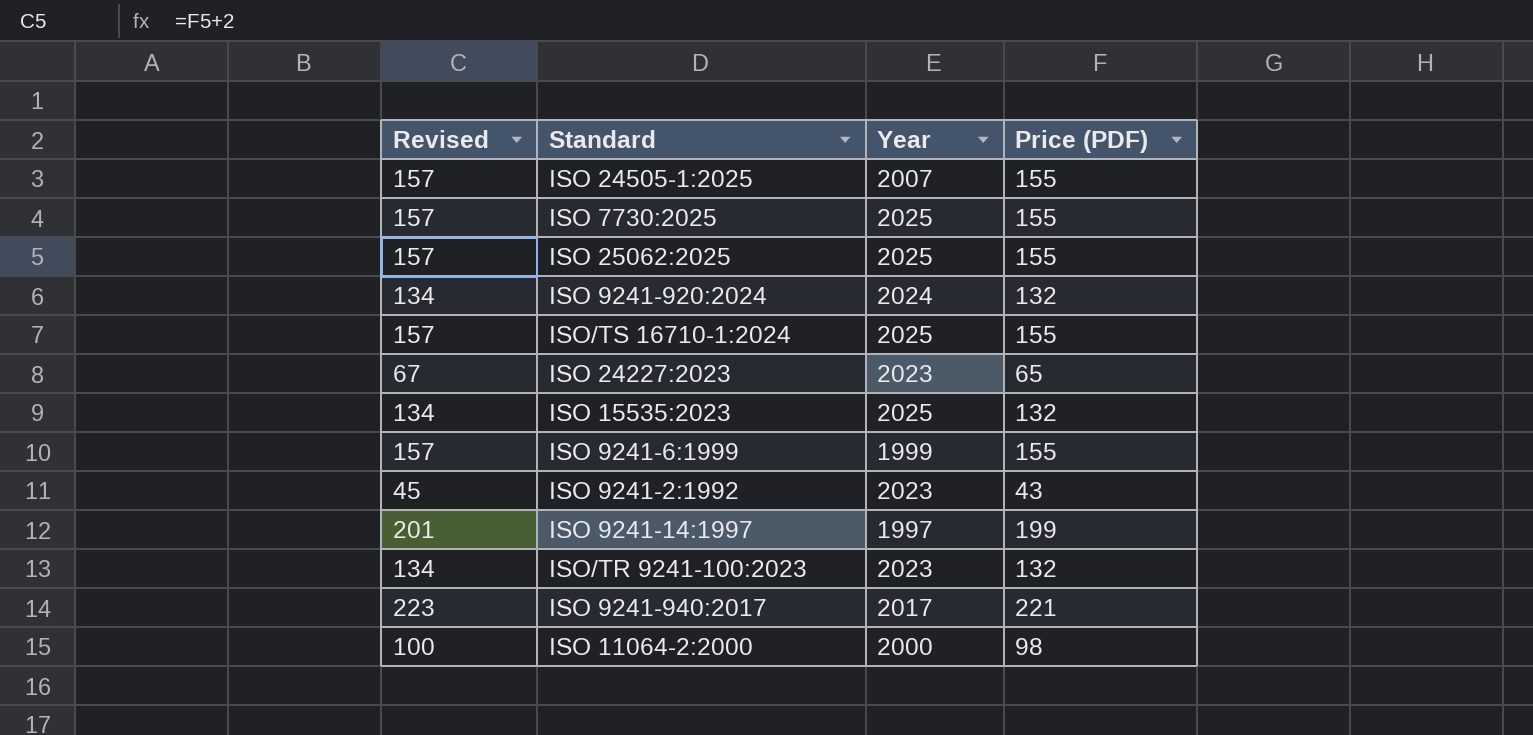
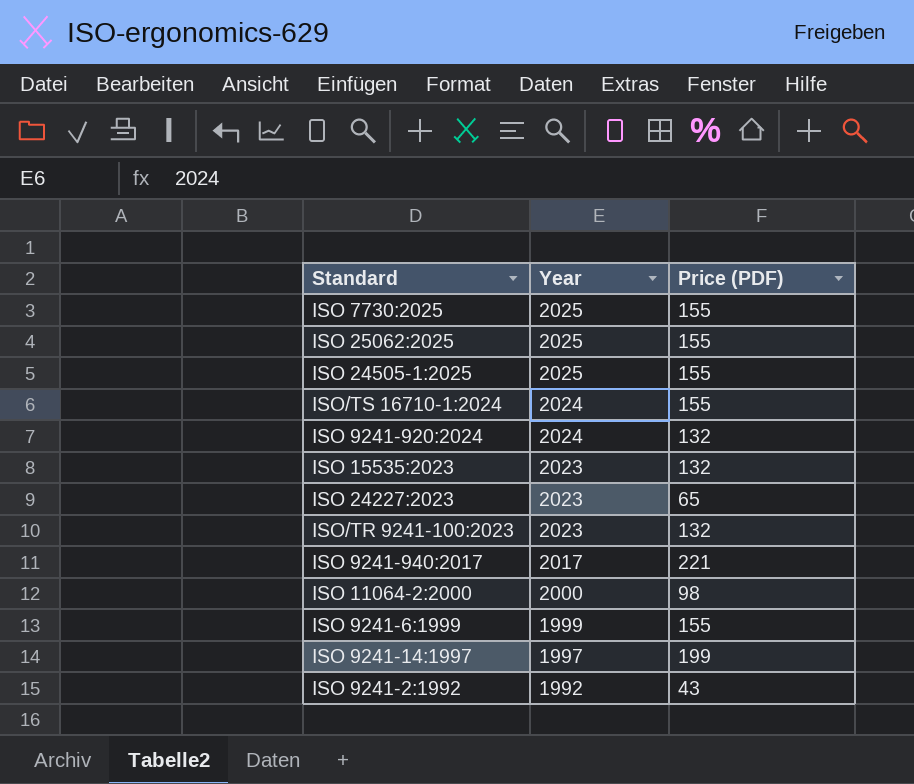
row order: none -> Year descending
column Revised | formula: [Price (PDF)] + 2 -> none
ISO 24505-1:2025 | Year: 2007 -> 2025
ISO/TS 16710-1:2024 | Year: 2025 -> 2024
ISO 15535:2023 | Year: 2025 -> 2023
ISO 9241-2:1992 | Year: 2023 -> 1992

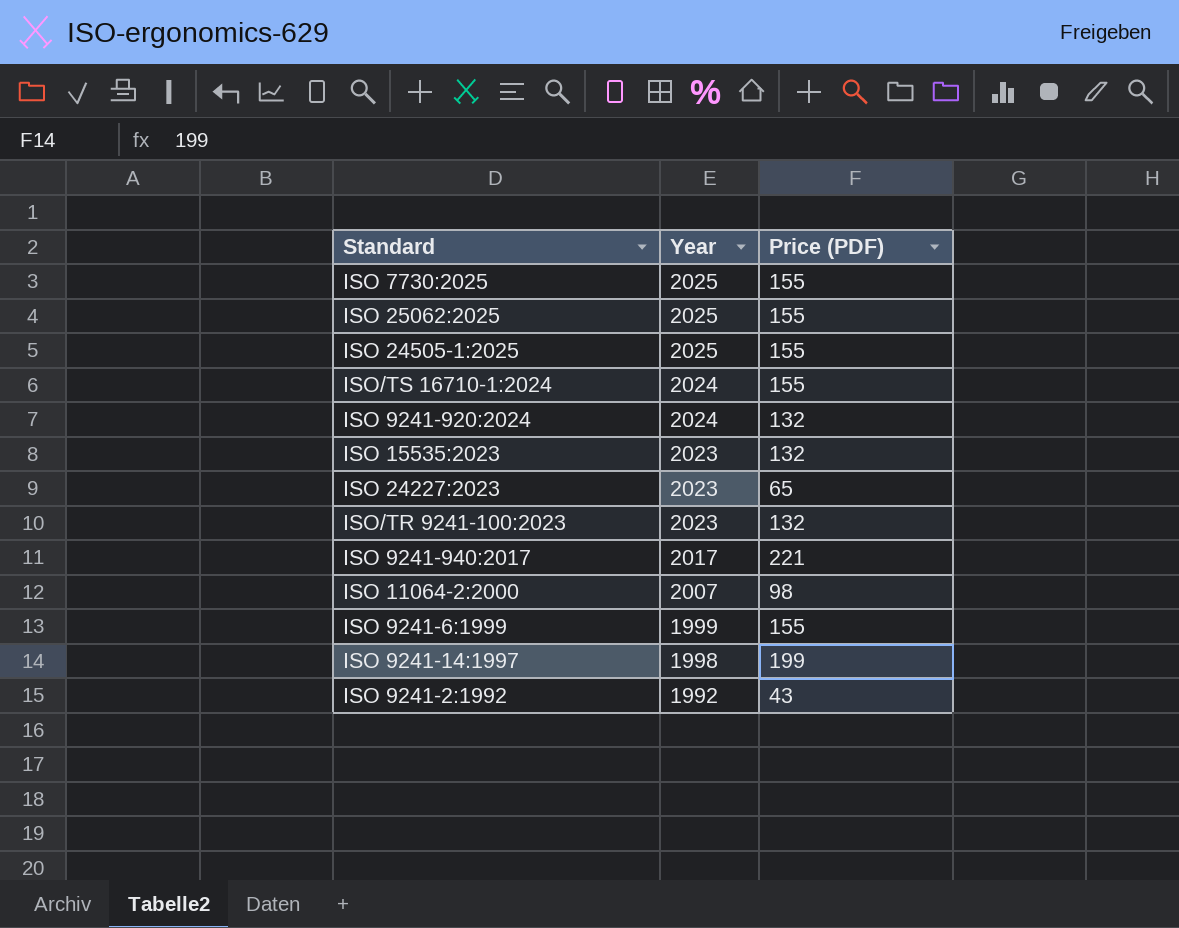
ISO 11064-2:2000 | Year: 2000 -> 2007
ISO 9241-14:1997 | Year: 1997 -> 1998

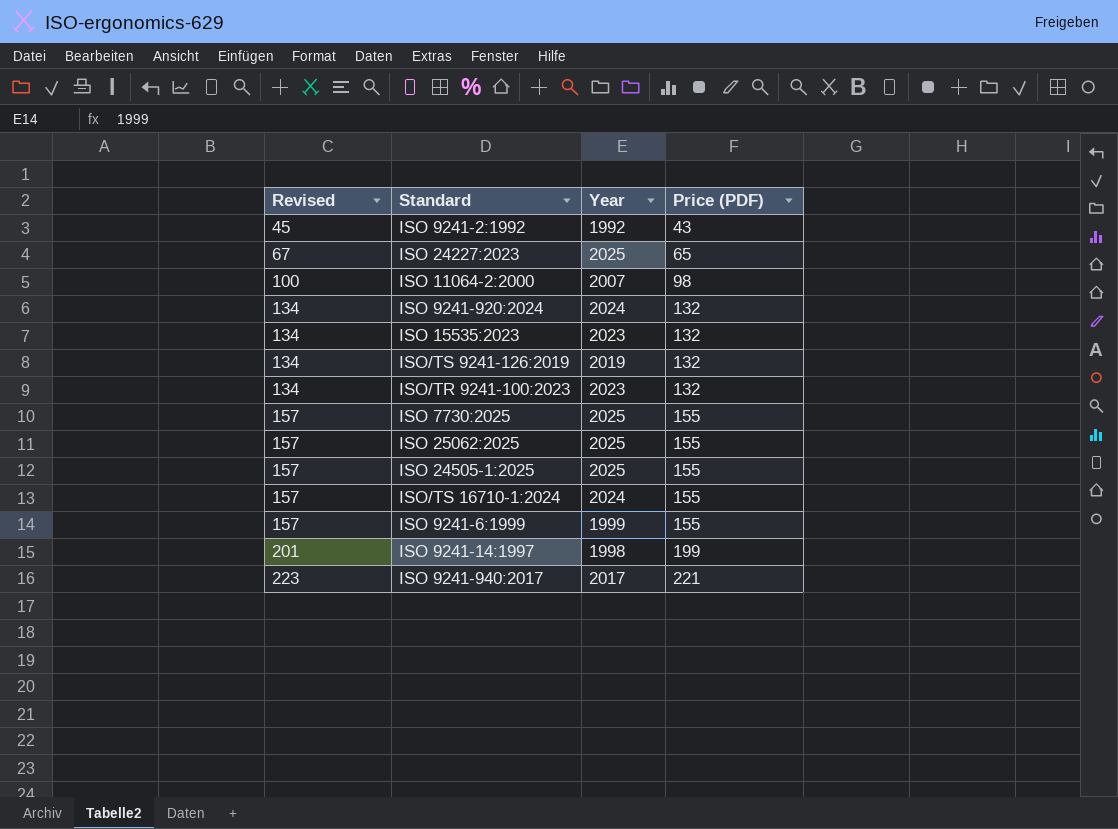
row order: Year descending -> Revised ascending
column Revised | formula: none -> [Price (PDF)] + 2
ISO 24227:2023 | Year: 2023 -> 2025
row ISO/TS 9241-126:2019: none -> 134 | 2019 | 132

